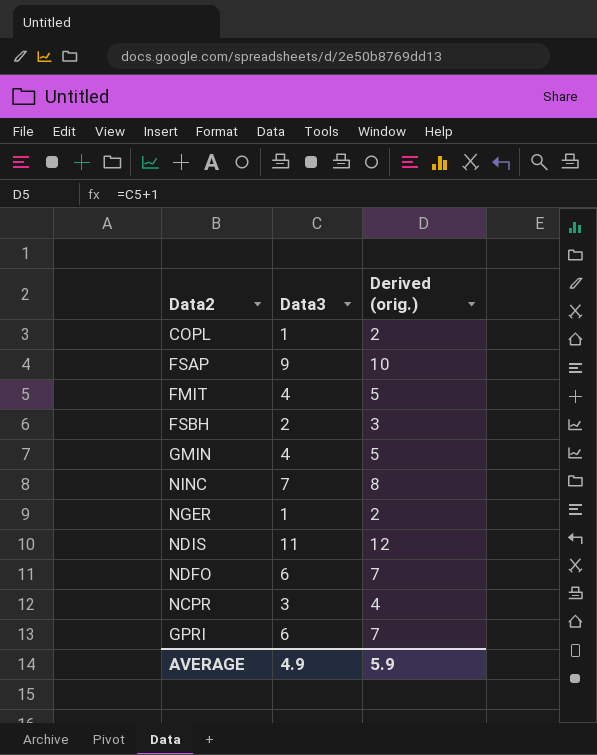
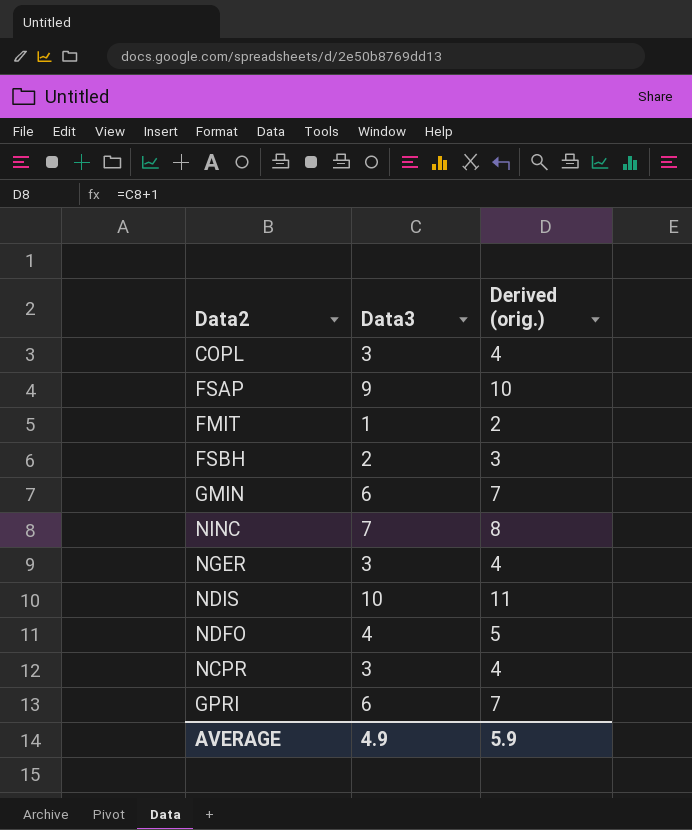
COPL | Data3: 1 -> 3
COPL | Derived (orig.): 2 -> 4
FMIT | Data3: 4 -> 1
FMIT | Derived (orig.): 5 -> 2
GMIN | Data3: 4 -> 6
GMIN | Derived (orig.): 5 -> 7
NGER | Data3: 1 -> 3
NGER | Derived (orig.): 2 -> 4
NDIS | Data3: 11 -> 10
NDIS | Derived (orig.): 12 -> 11
NDFO | Data3: 6 -> 4
NDFO | Derived (orig.): 7 -> 5

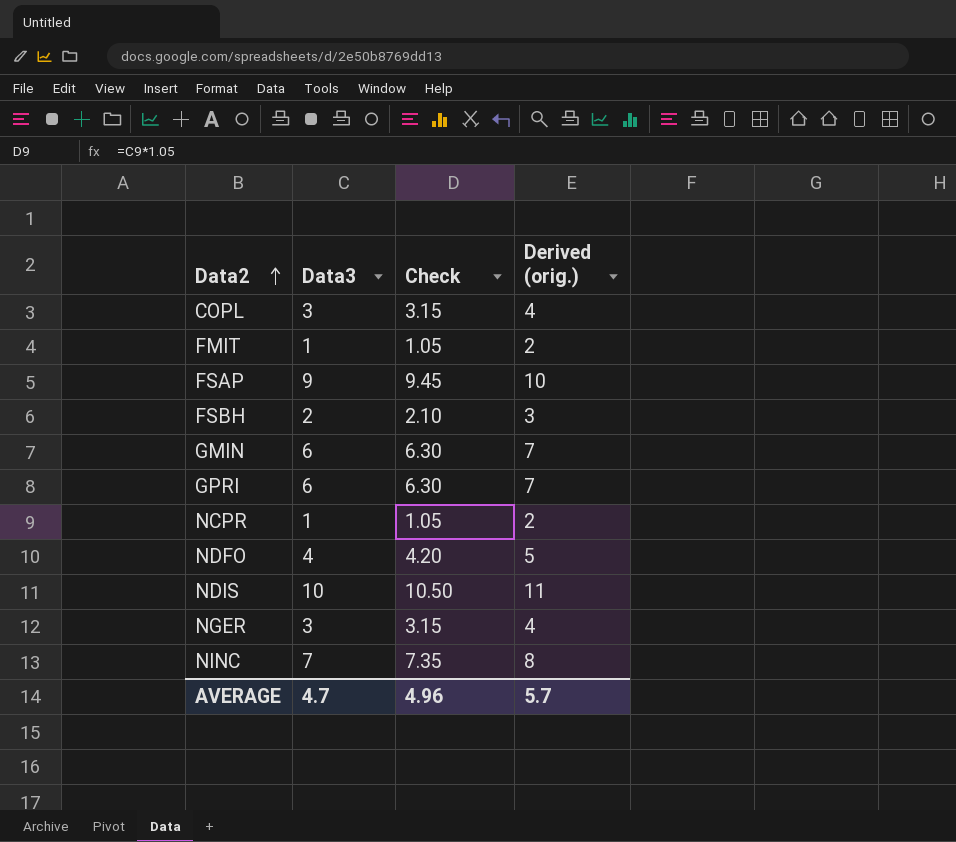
row order: none -> Data2 ascending
column Check | formula: none -> [Data3] * 1.05
NCPR | Data3: 3 -> 1
NCPR | Derived (orig.): 4 -> 2
AVERAGE | Data3: 4.9 -> 4.7
AVERAGE | Derived (orig.): 5.9 -> 5.7

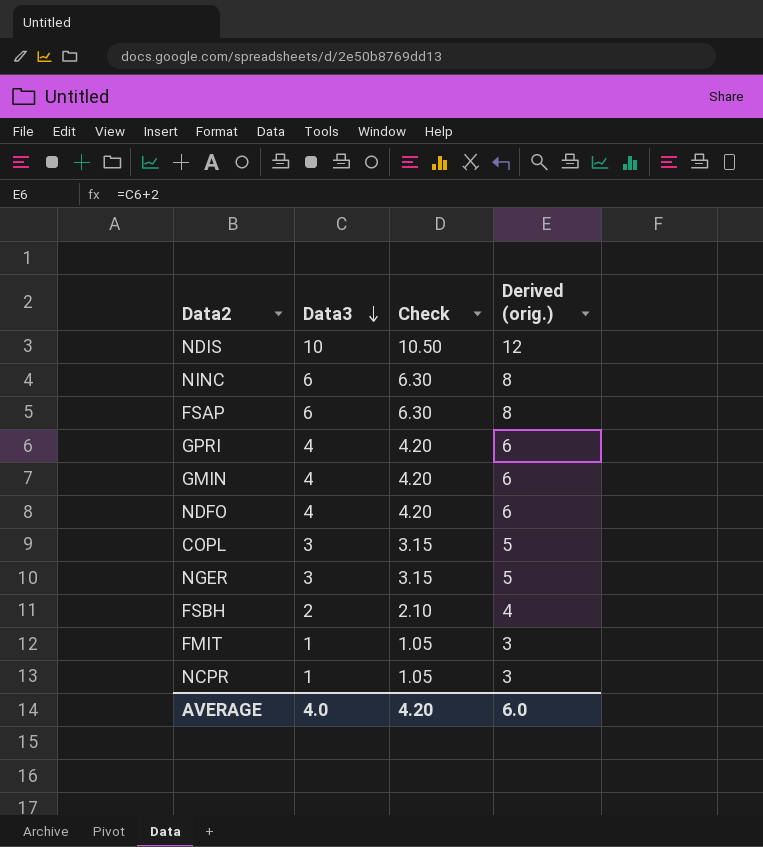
row order: Data2 ascending -> Data3 descending
column Derived (orig.) | formula: [Data3] + 1 -> [Data3] + 2
NINC | Data3: 7 -> 6
NINC | Check: 7.35 -> 6.30
FSAP | Data3: 9 -> 6
FSAP | Check: 9.45 -> 6.30
GPRI | Data3: 6 -> 4
GPRI | Check: 6.30 -> 4.20
GMIN | Data3: 6 -> 4
GMIN | Check: 6.30 -> 4.20
AVERAGE | Data3: 4.7 -> 4.0
AVERAGE | Check: 4.96 -> 4.20
AVERAGE | Derived (orig.): 5.7 -> 6.0

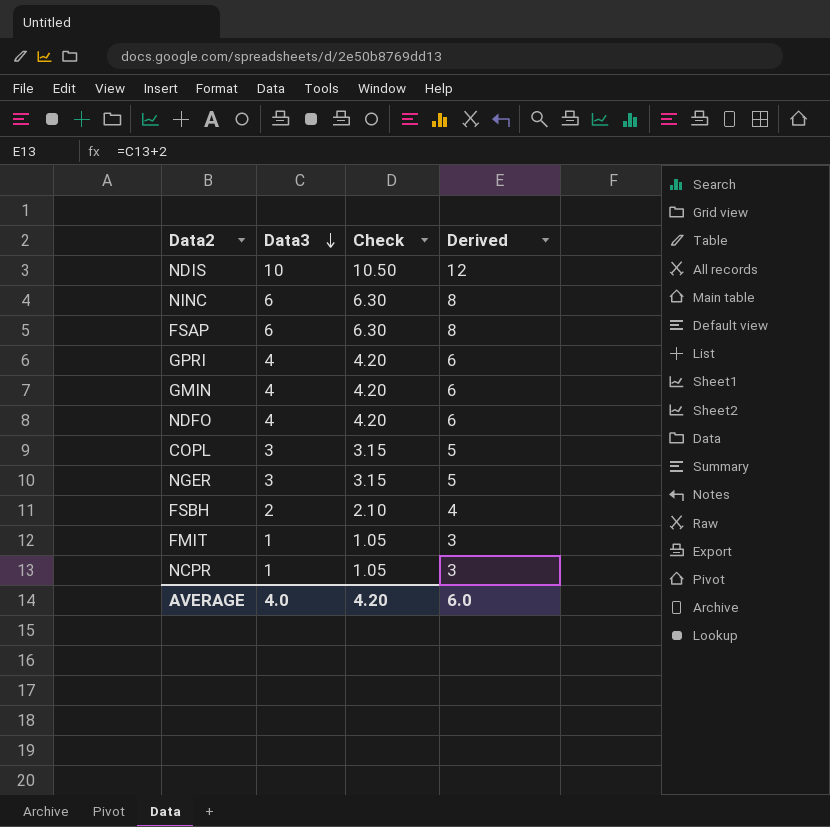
column name: Derived (orig.) -> Derived

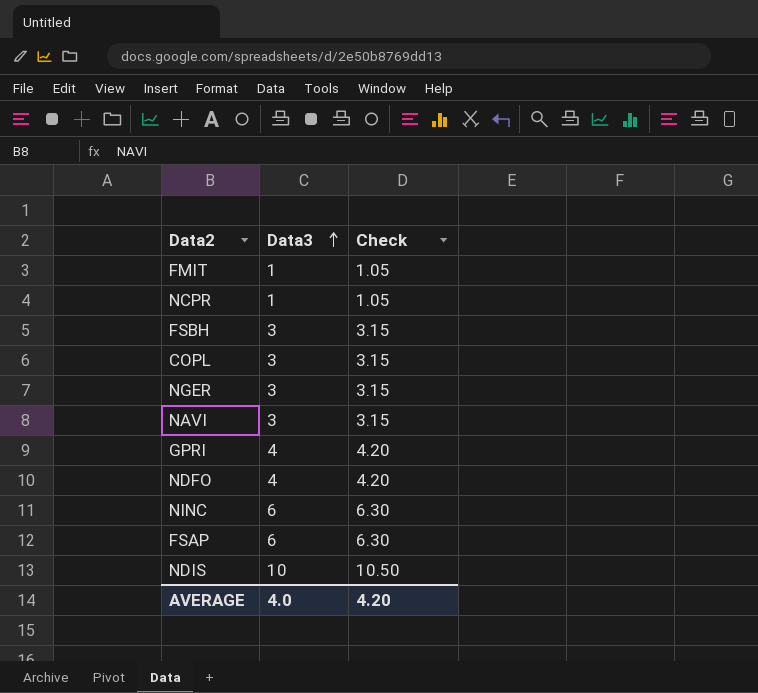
row order: Data3 descending -> Data3 ascending
column Derived | formula: [Data3] + 2 -> none
row GMIN: 4 | 4.20 | 6 -> none
FSBH | Data3: 2 -> 3
FSBH | Check: 2.10 -> 3.15
row NAVI: none -> 3 | 3.15

